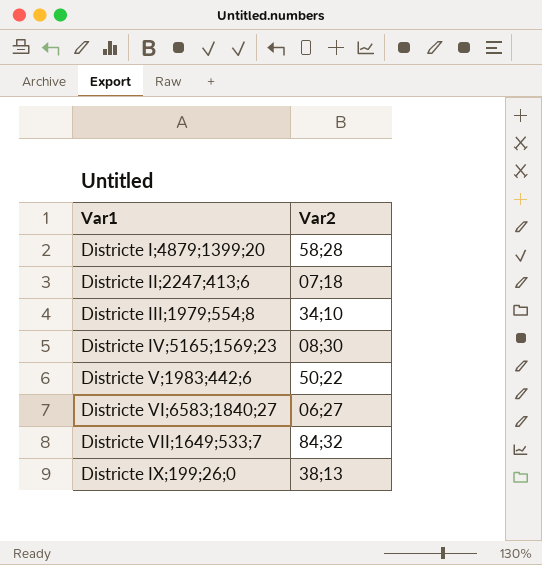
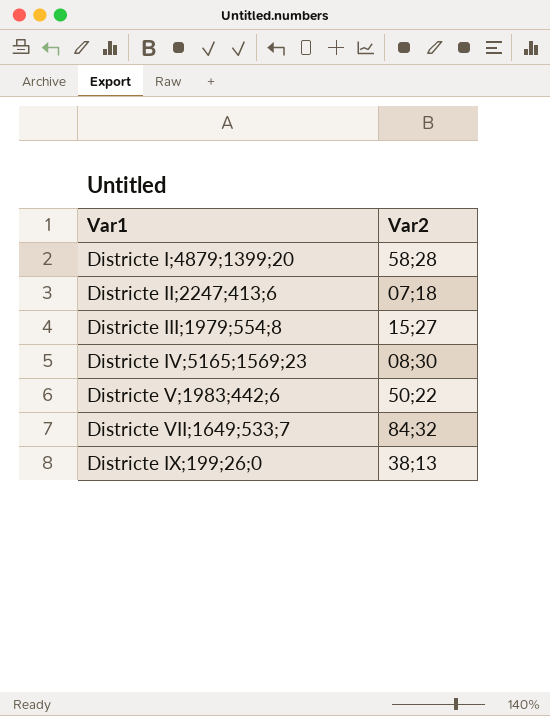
row Districte VI;6583;1840;27: 06;27 -> none
Districte III;1979;554;8 | Var2: 34;10 -> 15;27

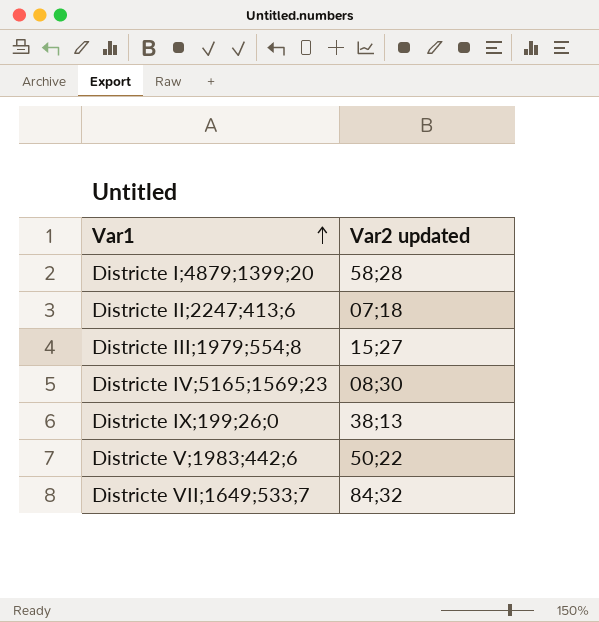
row order: none -> Var1 ascending
column name: Var2 -> Var2 updated

